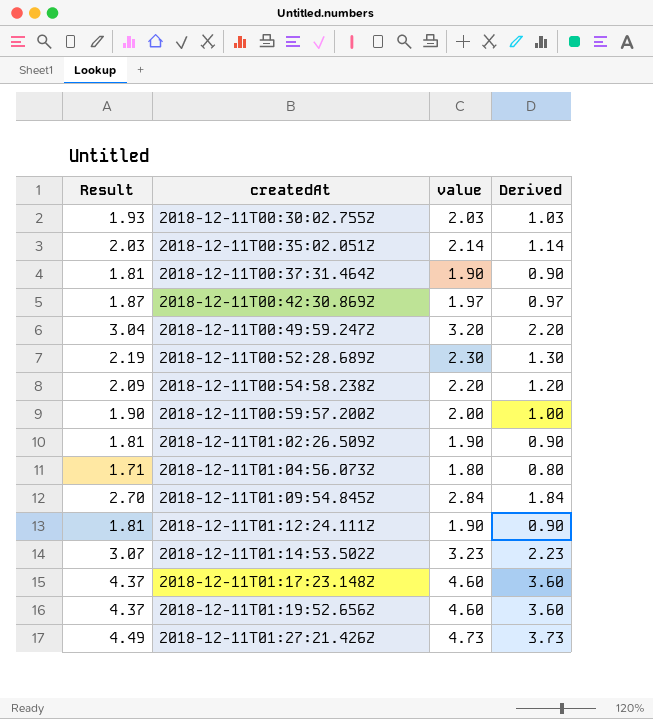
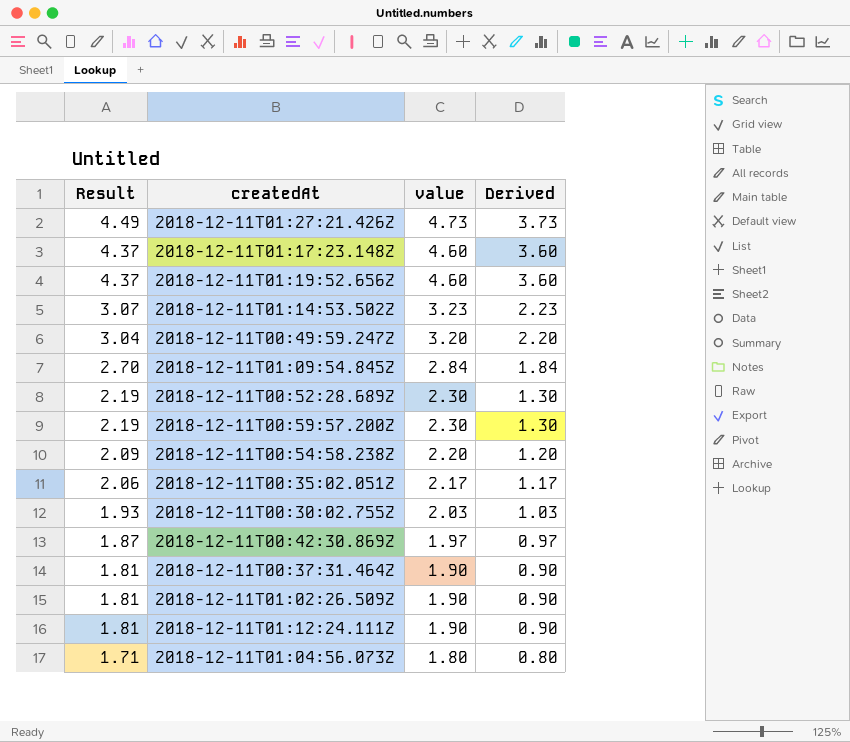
row order: createdAt ascending -> Result descending
2018-12-11T00:59:57.200Z | Result: 1.90 -> 2.19
2018-12-11T00:59:57.200Z | value: 2.00 -> 2.30
2018-12-11T00:59:57.200Z | Derived: 1.00 -> 1.30
2018-12-11T00:35:02.051Z | Result: 2.03 -> 2.06
2018-12-11T00:35:02.051Z | value: 2.14 -> 2.17
2018-12-11T00:35:02.051Z | Derived: 1.14 -> 1.17

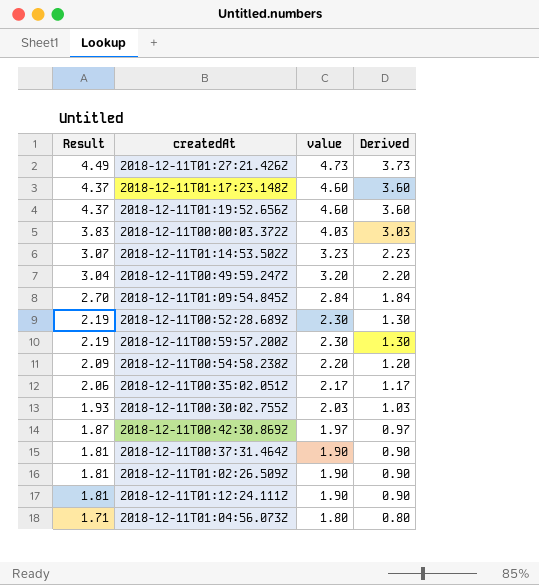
row 2018-12-11T00:00:03.372Z: none -> 3.83 | 4.03 | 3.03

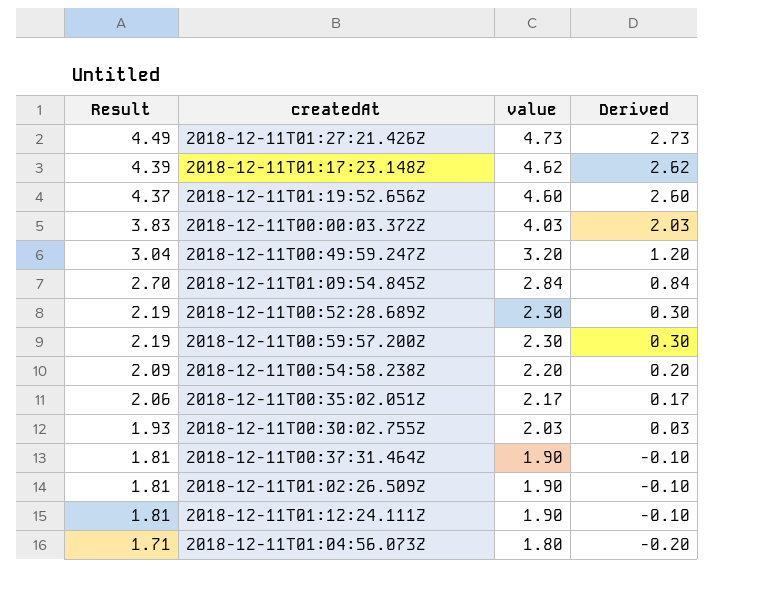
column Derived | formula: [value] - 1 -> [value] - 2
row 2018-12-11T01:14:53.502Z: 3.07 | 3.23 | 2.23 -> none
row 2018-12-11T00:42:30.869Z: 1.87 | 1.97 | 0.97 -> none
2018-12-11T01:17:23.148Z | Result: 4.37 -> 4.39
2018-12-11T01:17:23.148Z | value: 4.60 -> 4.62

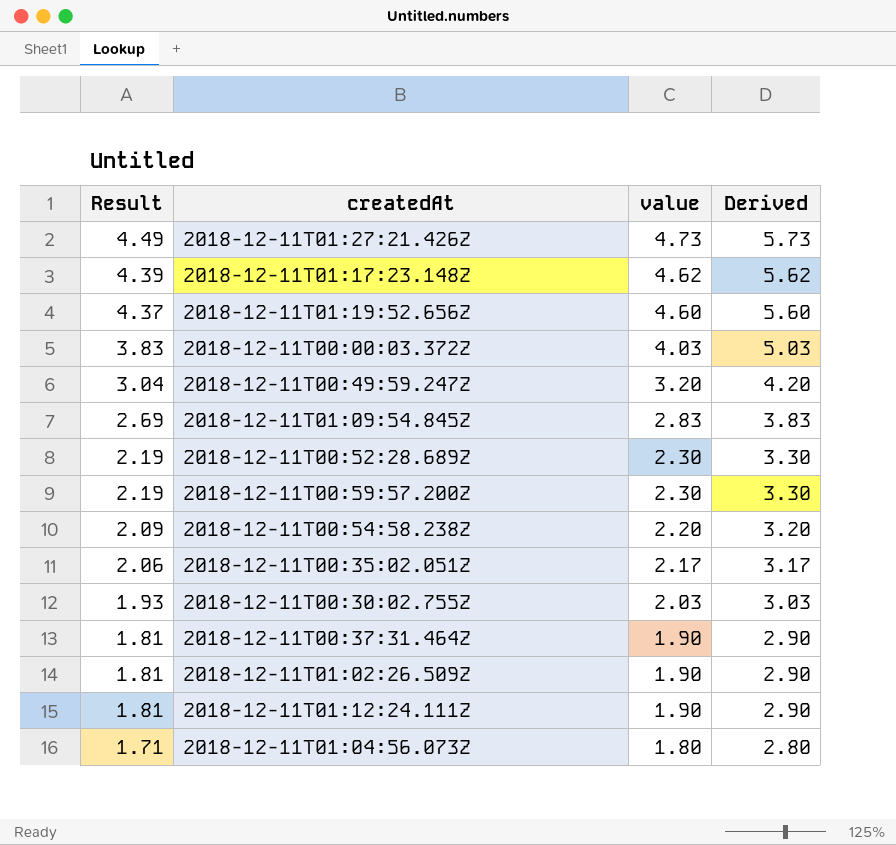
column Derived | formula: [value] - 2 -> [value] + 1
2018-12-11T01:09:54.845Z | Result: 2.70 -> 2.69
2018-12-11T01:09:54.845Z | value: 2.84 -> 2.83

